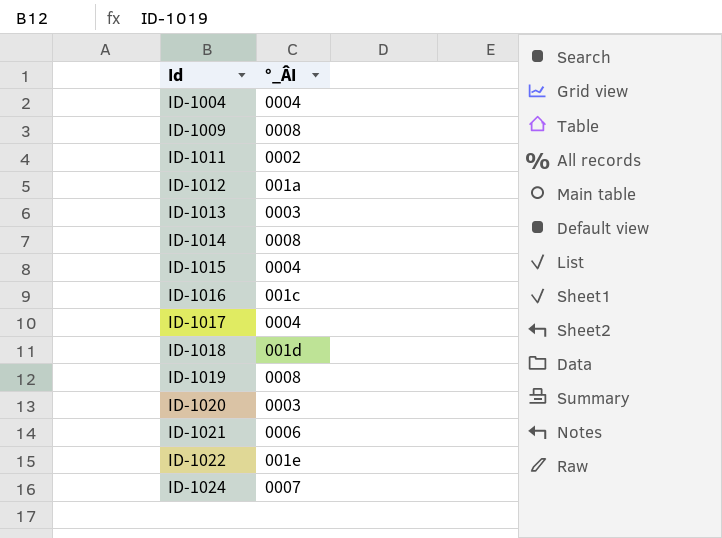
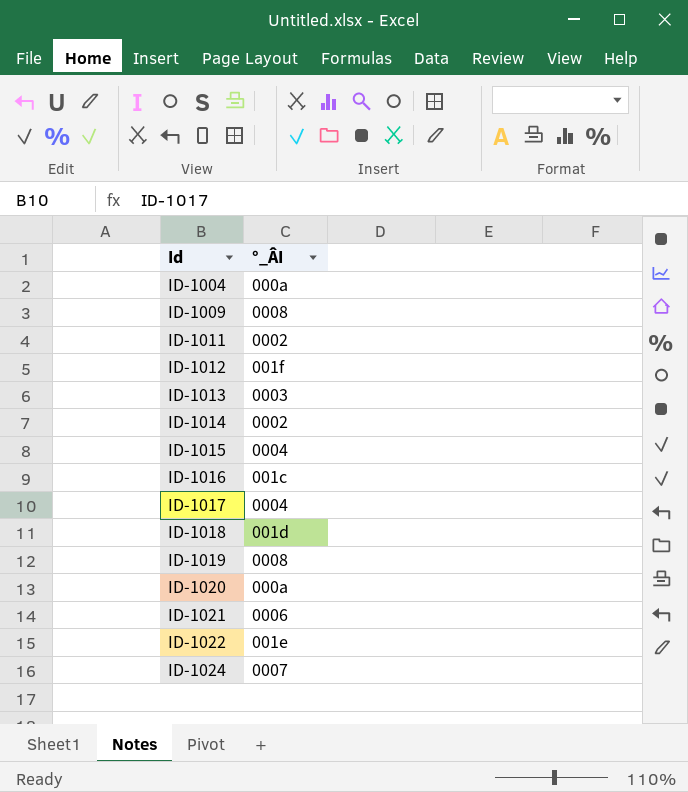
ID-1004 | °_ÂI: 0004 -> 000a
ID-1012 | °_ÂI: 001a -> 001f
ID-1014 | °_ÂI: 0008 -> 0002
ID-1020 | °_ÂI: 0003 -> 000a

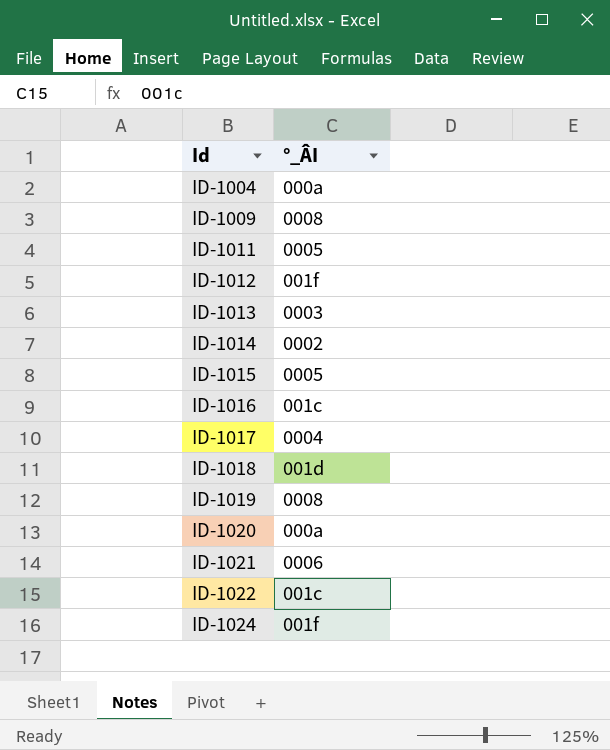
ID-1011 | °_ÂI: 0002 -> 0005
ID-1015 | °_ÂI: 0004 -> 0005
ID-1022 | °_ÂI: 001e -> 001c
ID-1024 | °_ÂI: 0007 -> 001f

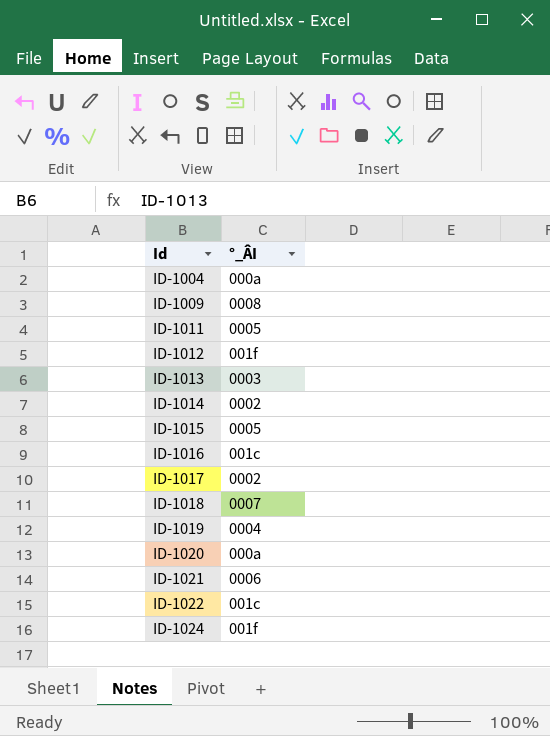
ID-1017 | °_ÂI: 0004 -> 0002
ID-1018 | °_ÂI: 001d -> 0007
ID-1019 | °_ÂI: 0008 -> 0004

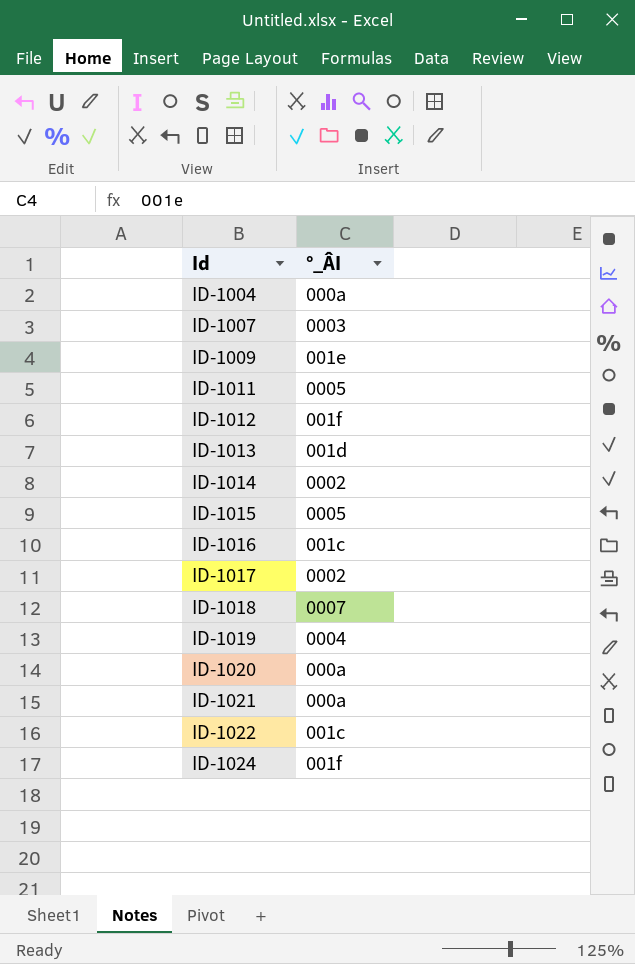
row ID-1007: none -> 0003
ID-1009 | °_ÂI: 0008 -> 001e
ID-1013 | °_ÂI: 0003 -> 001d
ID-1021 | °_ÂI: 0006 -> 000a

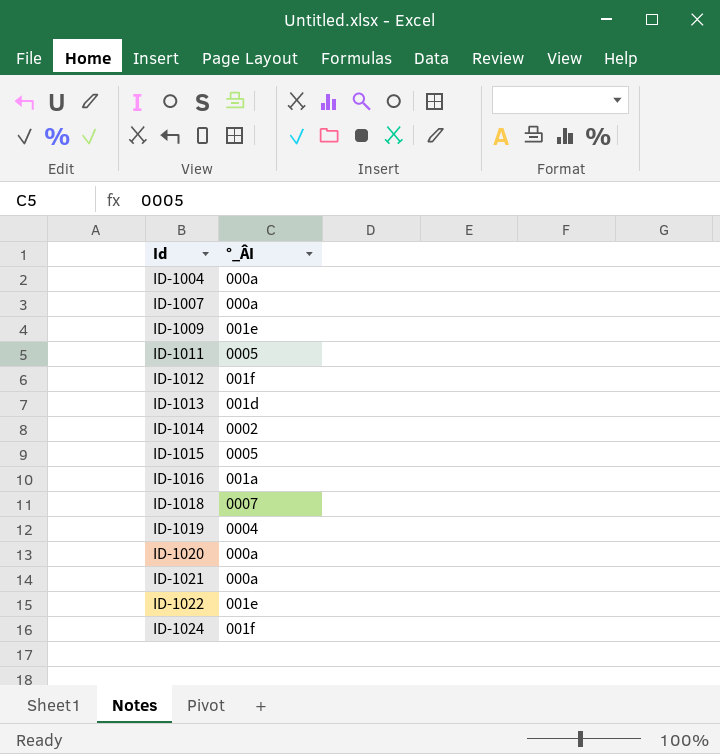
row ID-1017: 0002 -> none
ID-1007 | °_ÂI: 0003 -> 000a
ID-1016 | °_ÂI: 001c -> 001a
ID-1022 | °_ÂI: 001c -> 001e

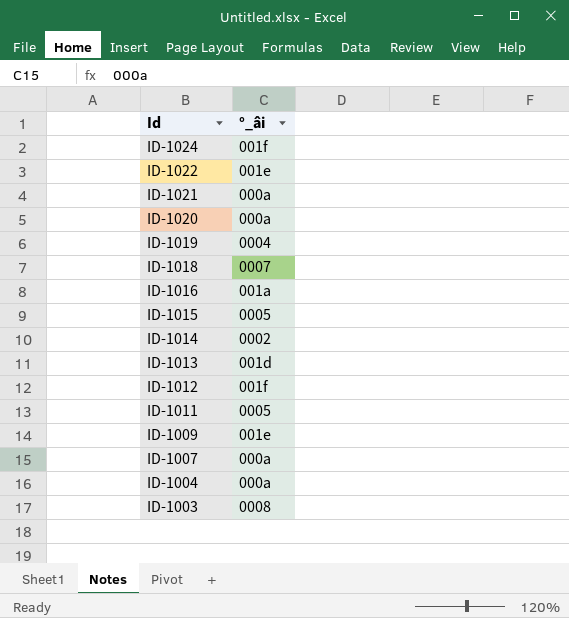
row order: Id ascending -> Id descending
column name: °_ÂI -> °_âi
row ID-1003: none -> 0008

